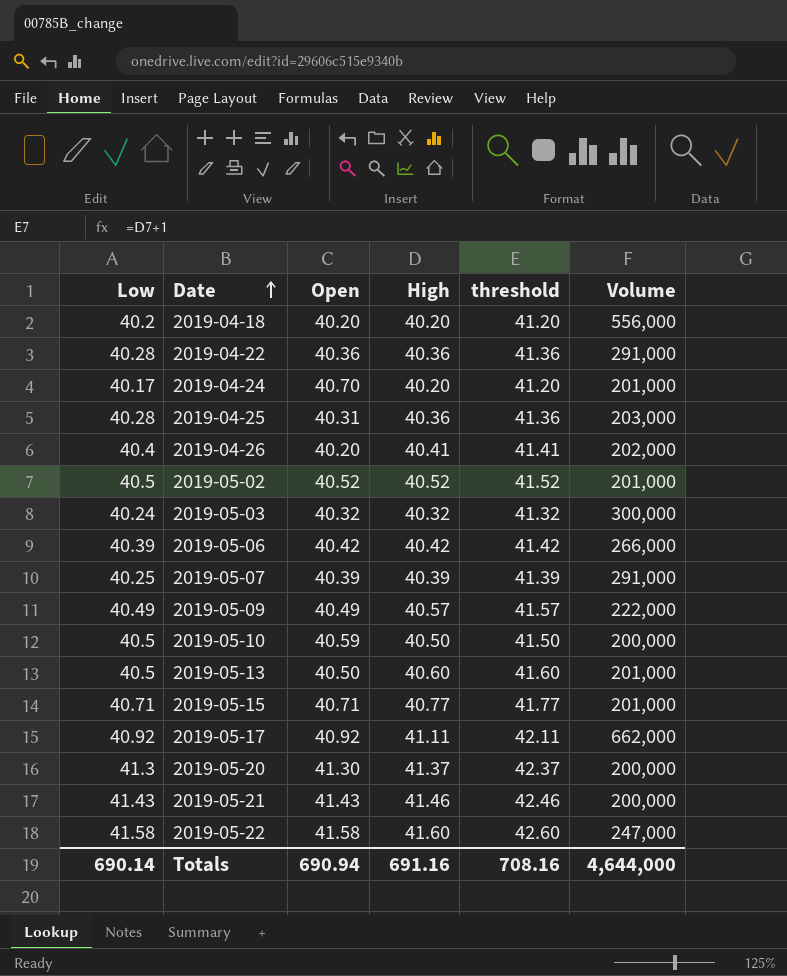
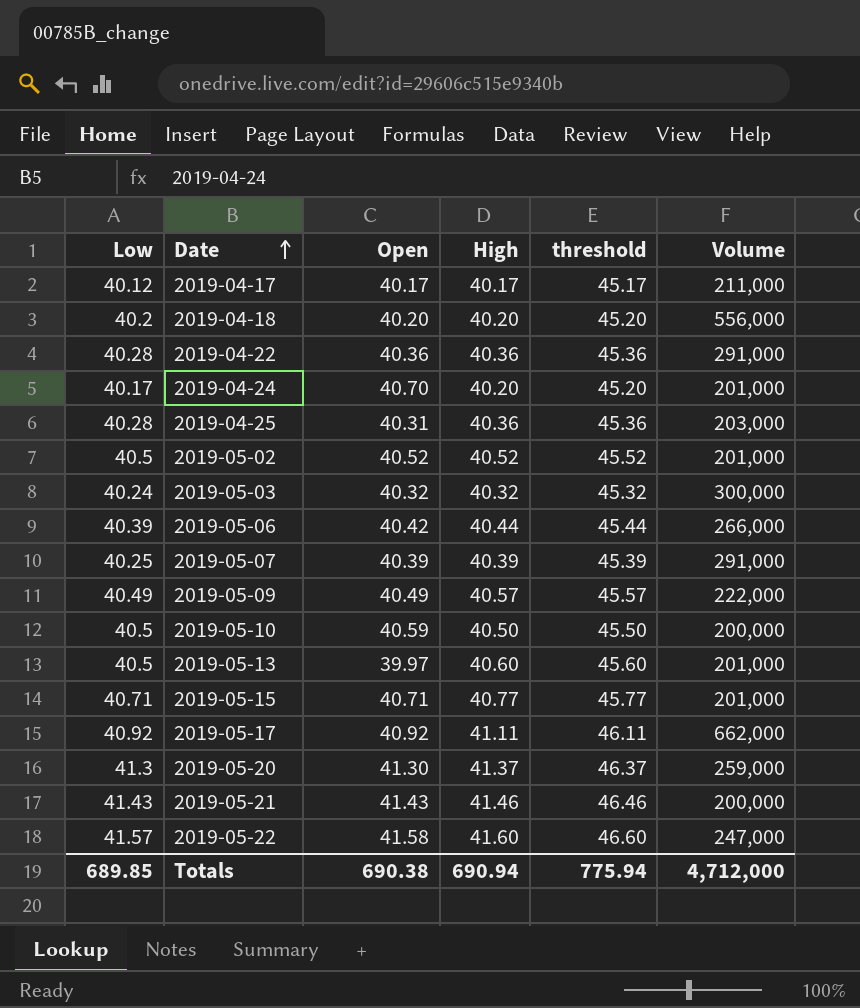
column threshold | formula: [High] + 1 -> [High] + 5
row 2019-04-26: 40.4 | 40.20 | 40.41 | 41.41 | 202,000 -> none
row 2019-04-17: none -> 40.12 | 40.17 | 40.17 | 45.17 | 211,000
2019-05-06 | High: 40.42 -> 40.44
2019-05-13 | Open: 40.50 -> 39.97
2019-05-20 | Volume: 200,000 -> 259,000
2019-05-22 | Low: 41.58 -> 41.57
Totals | Low: 690.14 -> 689.85
Totals | Open: 690.94 -> 690.38
Totals | High: 691.16 -> 690.94
Totals | threshold: 708.16 -> 775.94
Totals | Volume: 4,644,000 -> 4,712,000

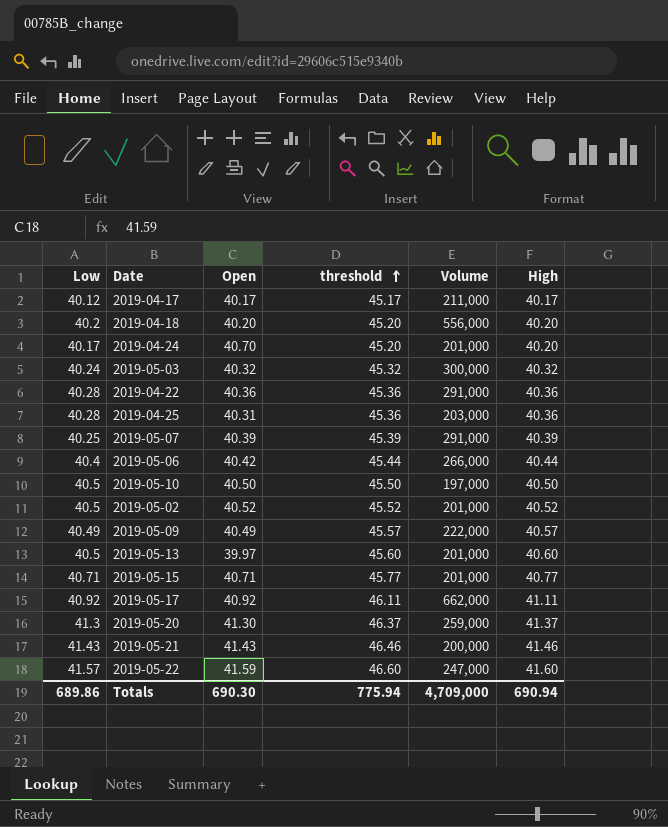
row order: Date ascending -> threshold ascending
column High | position: 4 -> 6
2019-05-06 | Low: 40.39 -> 40.4
2019-05-10 | Open: 40.59 -> 40.50
2019-05-10 | Volume: 200,000 -> 197,000
2019-05-22 | Open: 41.58 -> 41.59
Totals | Low: 689.85 -> 689.86
Totals | Open: 690.38 -> 690.30
Totals | Volume: 4,712,000 -> 4,709,000

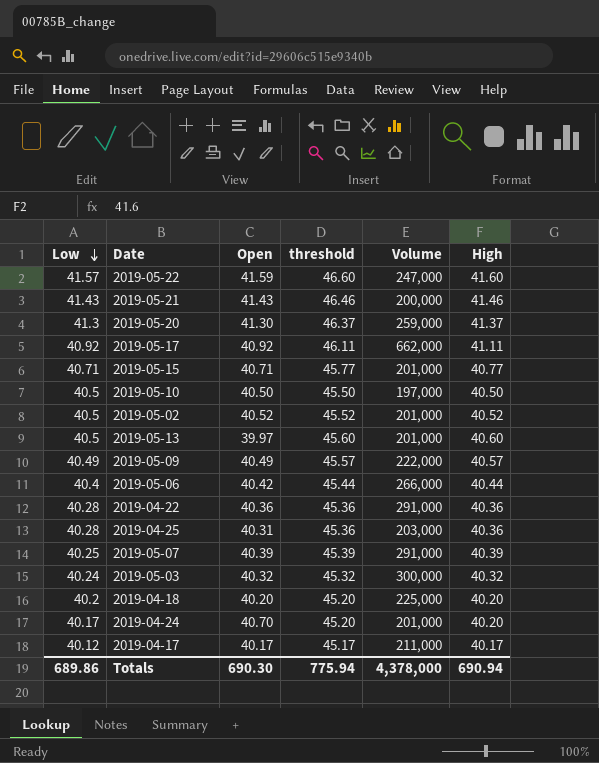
row order: threshold ascending -> Low descending
2019-04-18 | Volume: 556,000 -> 225,000
Totals | Volume: 4,709,000 -> 4,378,000

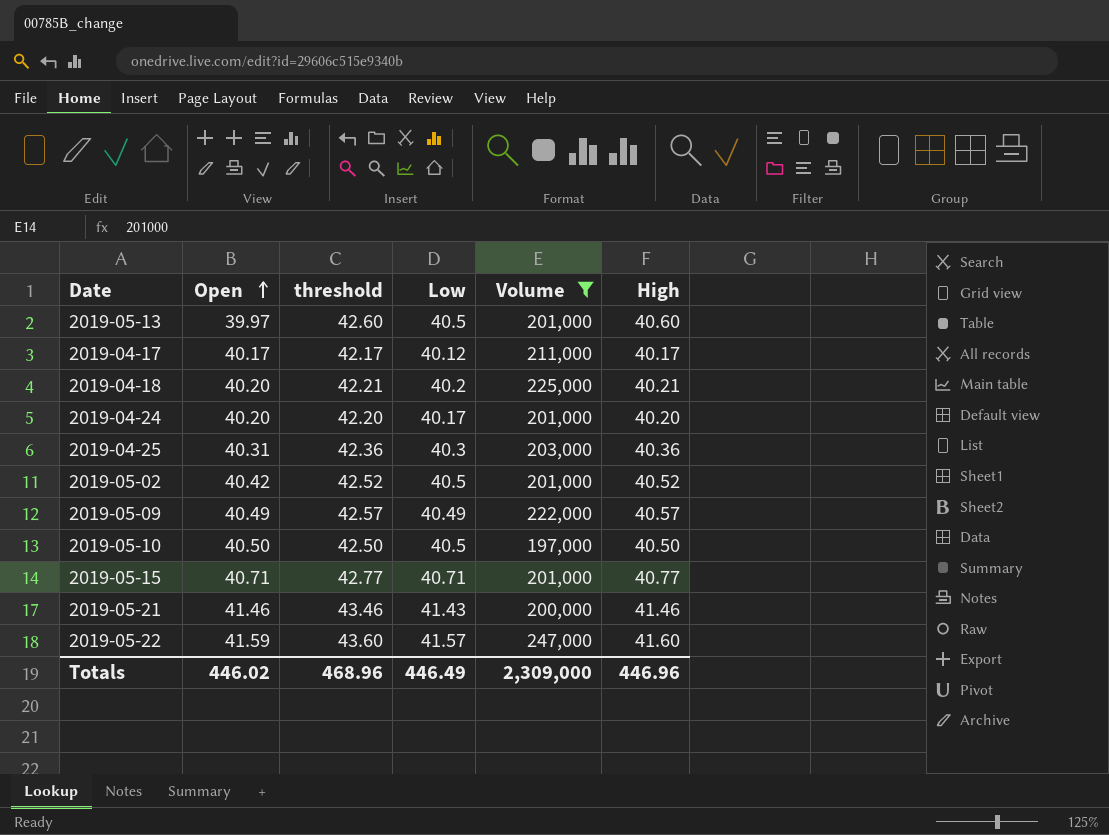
filter: none -> Volume <= 247,000
row order: Low descending -> Open ascending
column threshold | formula: [High] + 5 -> [High] + 2
column Low | position: 1 -> 4
2019-04-18 | High: 40.20 -> 40.21
2019-04-24 | Open: 40.70 -> 40.20
2019-04-25 | Low: 40.28 -> 40.3
2019-05-02 | Open: 40.52 -> 40.42
2019-05-21 | Open: 41.43 -> 41.46
Totals | Open: 690.30 -> 446.02
Totals | threshold: 775.94 -> 468.96
Totals | Low: 689.86 -> 446.49
Totals | Volume: 4,378,000 -> 2,309,000
Totals | High: 690.94 -> 446.96

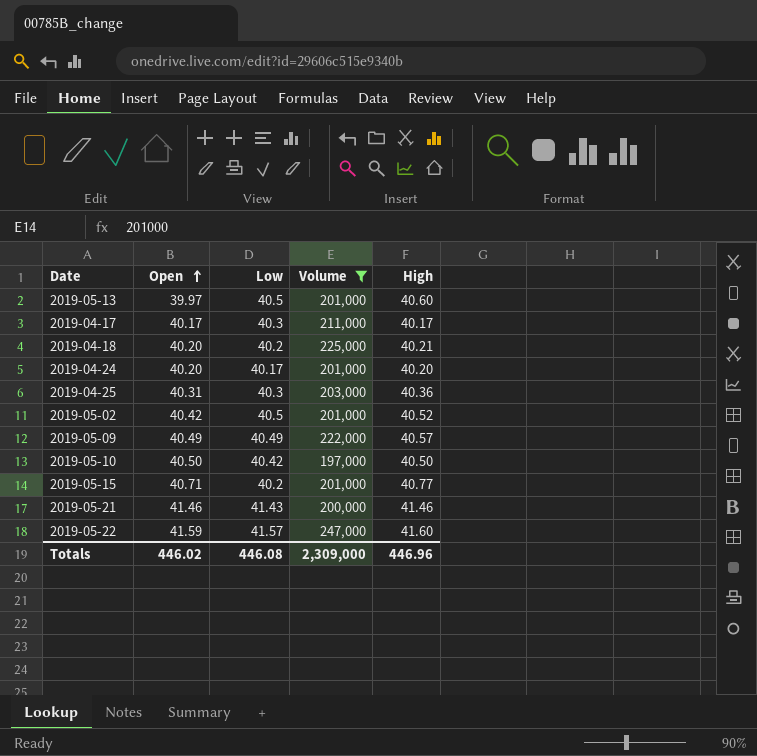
column threshold | formula: [High] + 2 -> none
2019-04-17 | Low: 40.12 -> 40.3
2019-05-10 | Low: 40.5 -> 40.42
2019-05-15 | Low: 40.71 -> 40.2
Totals | Low: 446.49 -> 446.08

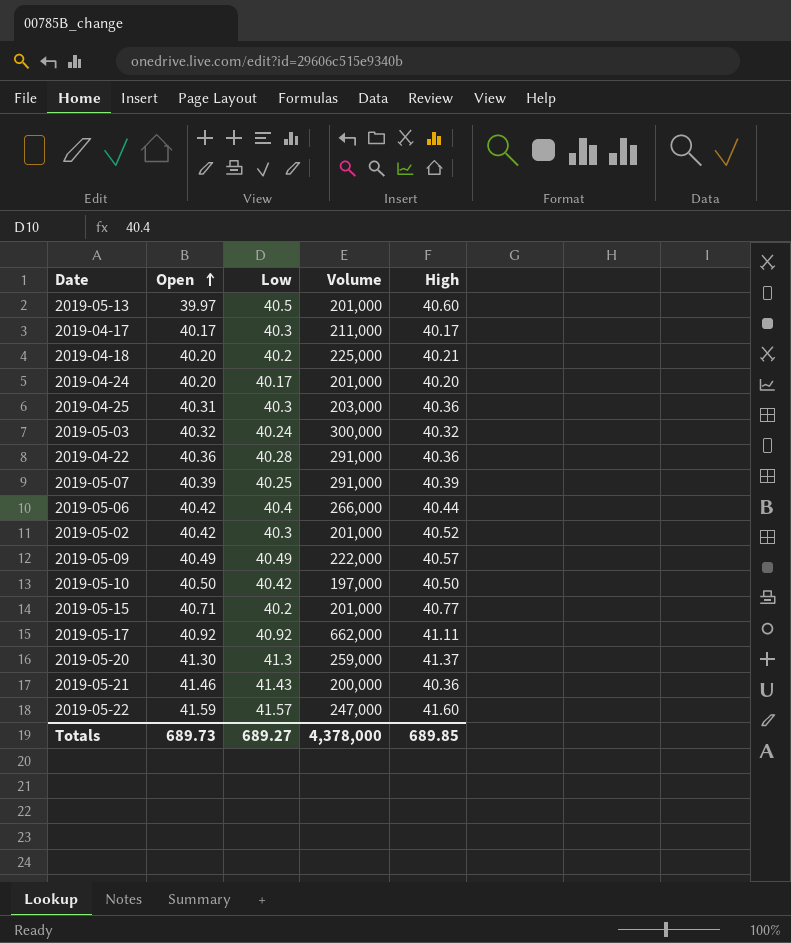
filter: Volume <= 247,000 -> none
2019-05-02 | Low: 40.5 -> 40.3
2019-05-21 | High: 41.46 -> 40.36
Totals | Open: 446.02 -> 689.73
Totals | Low: 446.08 -> 689.27
Totals | Volume: 2,309,000 -> 4,378,000
Totals | High: 446.96 -> 689.85

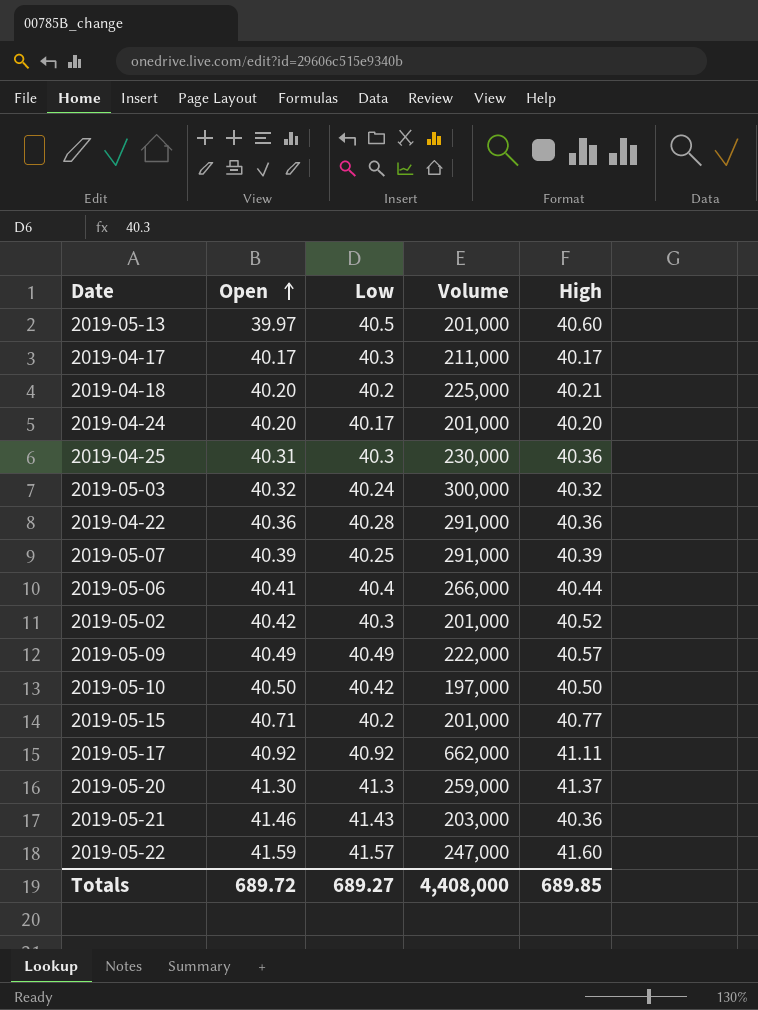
2019-04-25 | Volume: 203,000 -> 230,000
2019-05-06 | Open: 40.42 -> 40.41
2019-05-21 | Volume: 200,000 -> 203,000
Totals | Open: 689.73 -> 689.72
Totals | Volume: 4,378,000 -> 4,408,000

